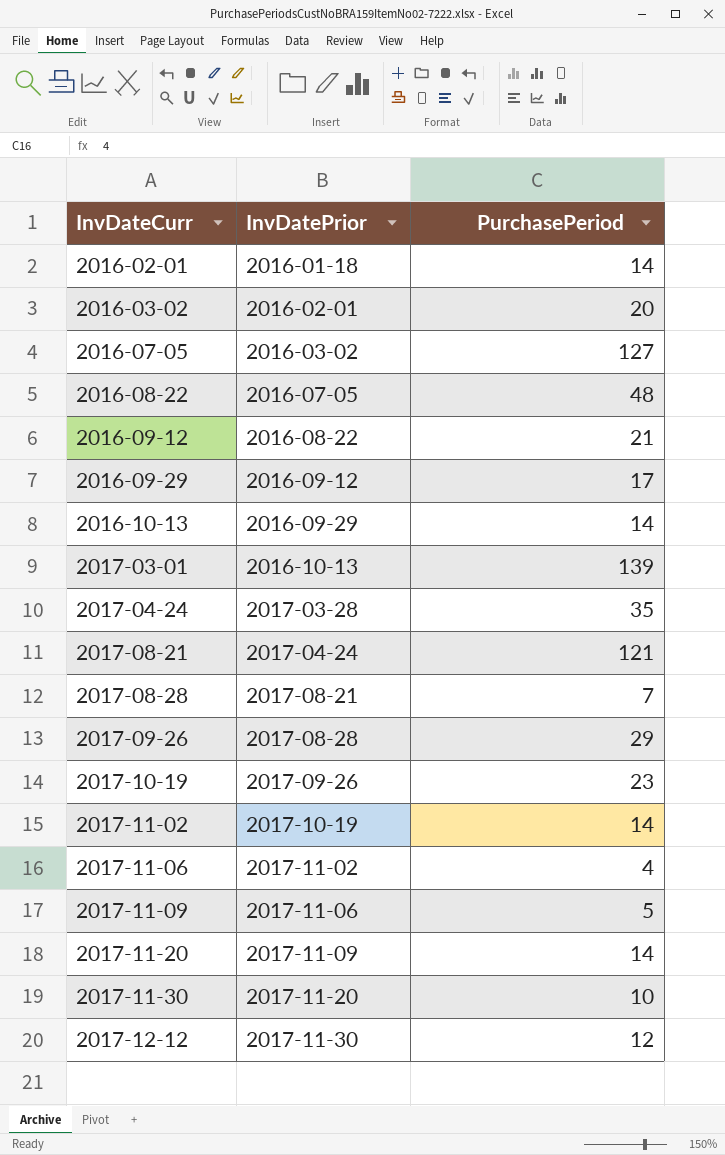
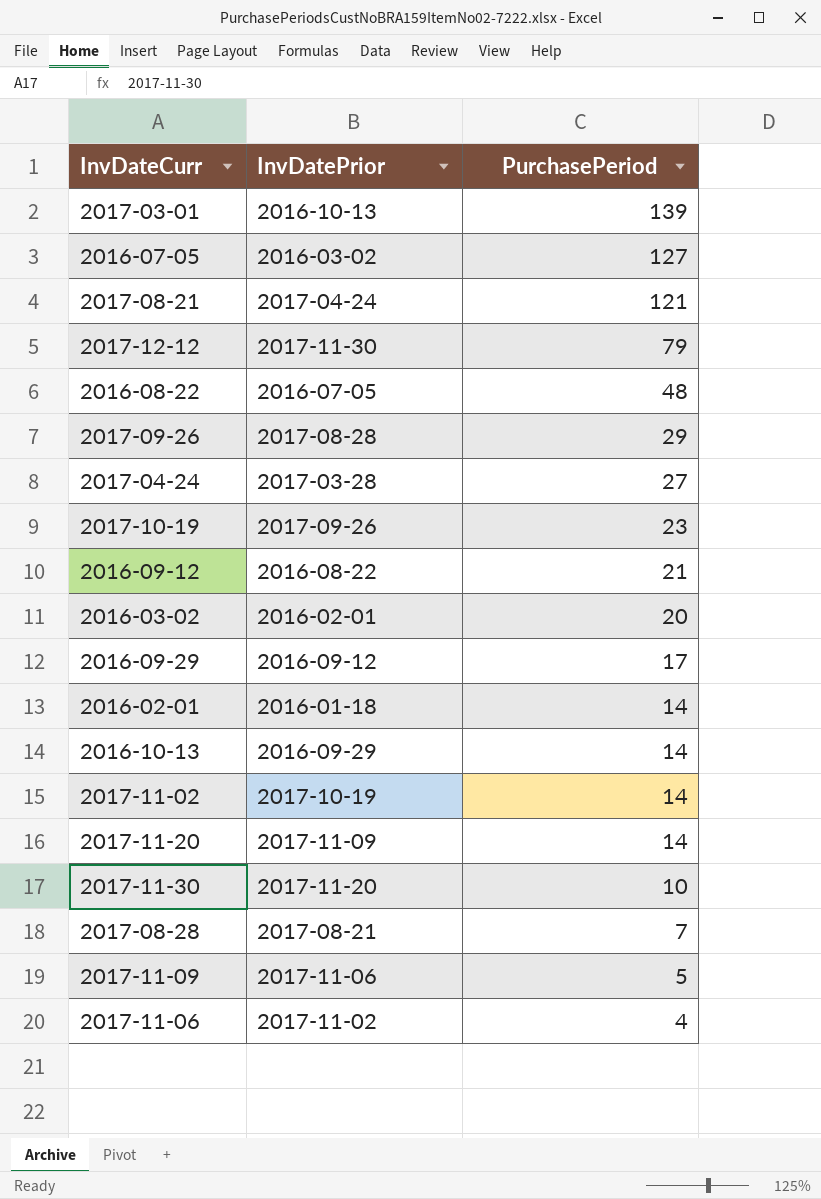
row order: InvDateCurr ascending -> PurchasePeriod descending
2017-12-12 | PurchasePeriod: 12 -> 79
2017-04-24 | PurchasePeriod: 35 -> 27

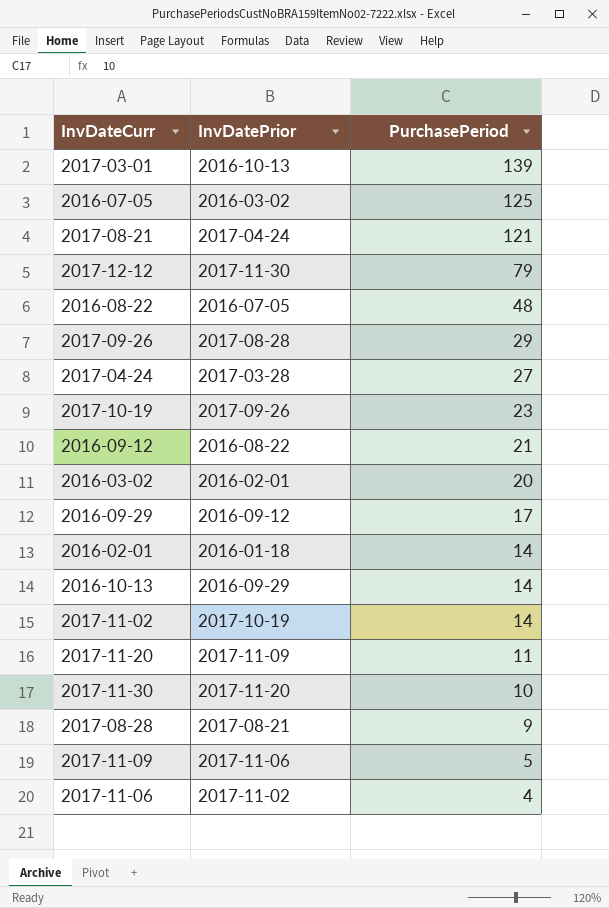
2016-07-05 | PurchasePeriod: 127 -> 125
2017-11-20 | PurchasePeriod: 14 -> 11
2017-08-28 | PurchasePeriod: 7 -> 9

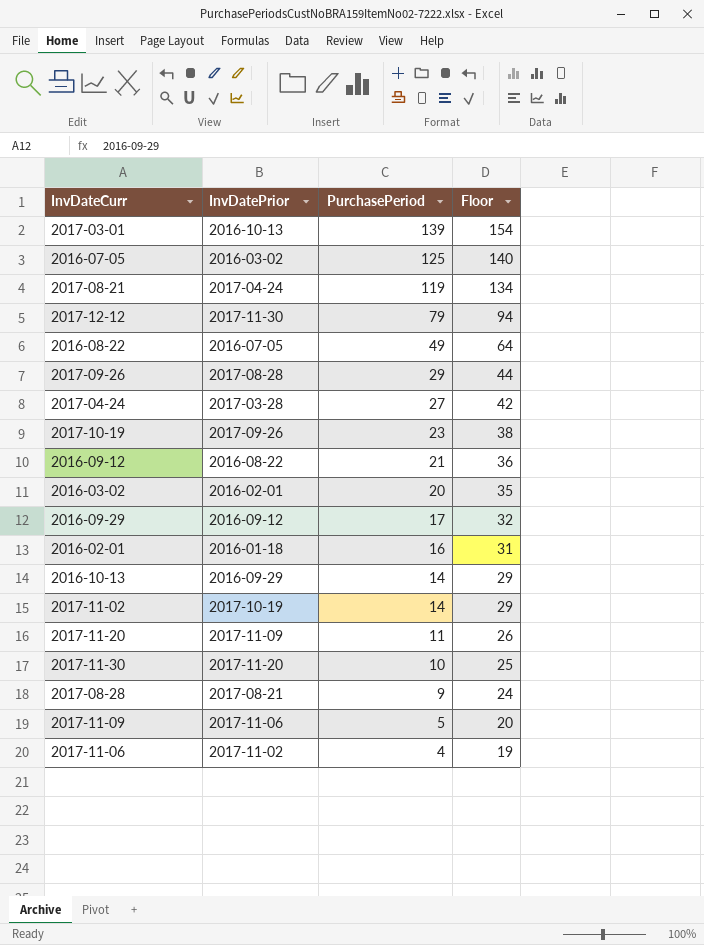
column Floor | formula: none -> [PurchasePeriod] + 15
2017-08-21 | PurchasePeriod: 121 -> 119
2016-08-22 | PurchasePeriod: 48 -> 49
2016-02-01 | PurchasePeriod: 14 -> 16

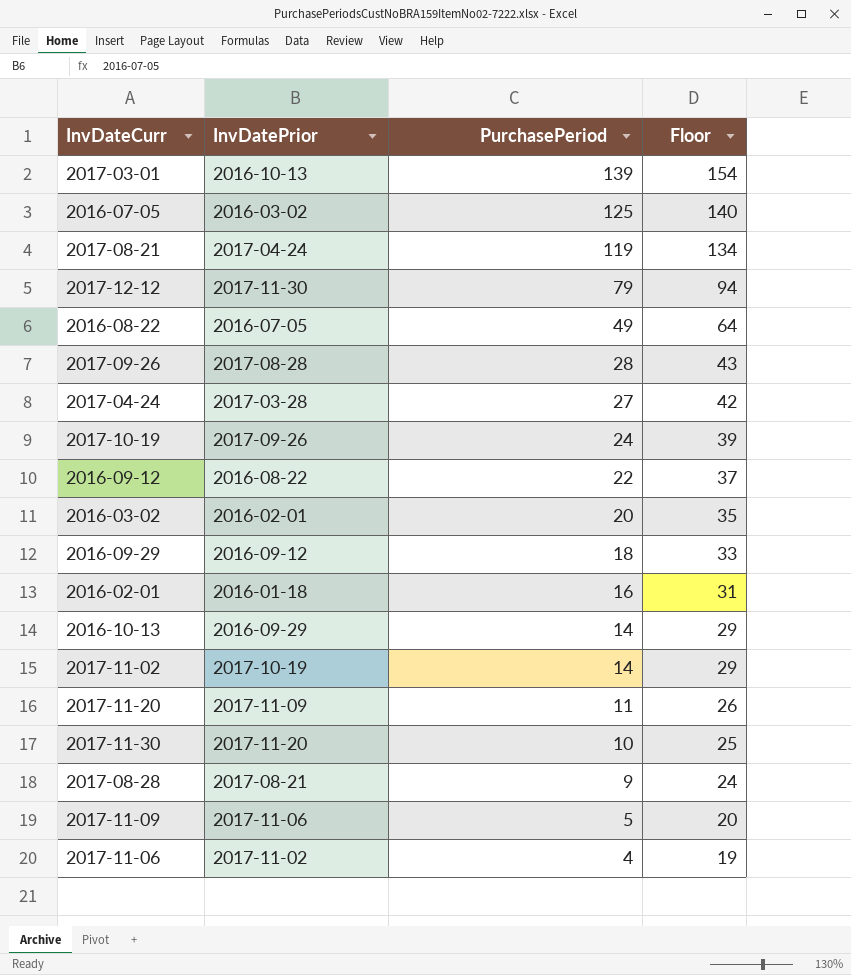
2017-09-26 | PurchasePeriod: 29 -> 28
2017-09-26 | Floor: 44 -> 43
2017-10-19 | PurchasePeriod: 23 -> 24
2017-10-19 | Floor: 38 -> 39
2016-09-12 | PurchasePeriod: 21 -> 22
2016-09-12 | Floor: 36 -> 37
2016-09-29 | PurchasePeriod: 17 -> 18
2016-09-29 | Floor: 32 -> 33

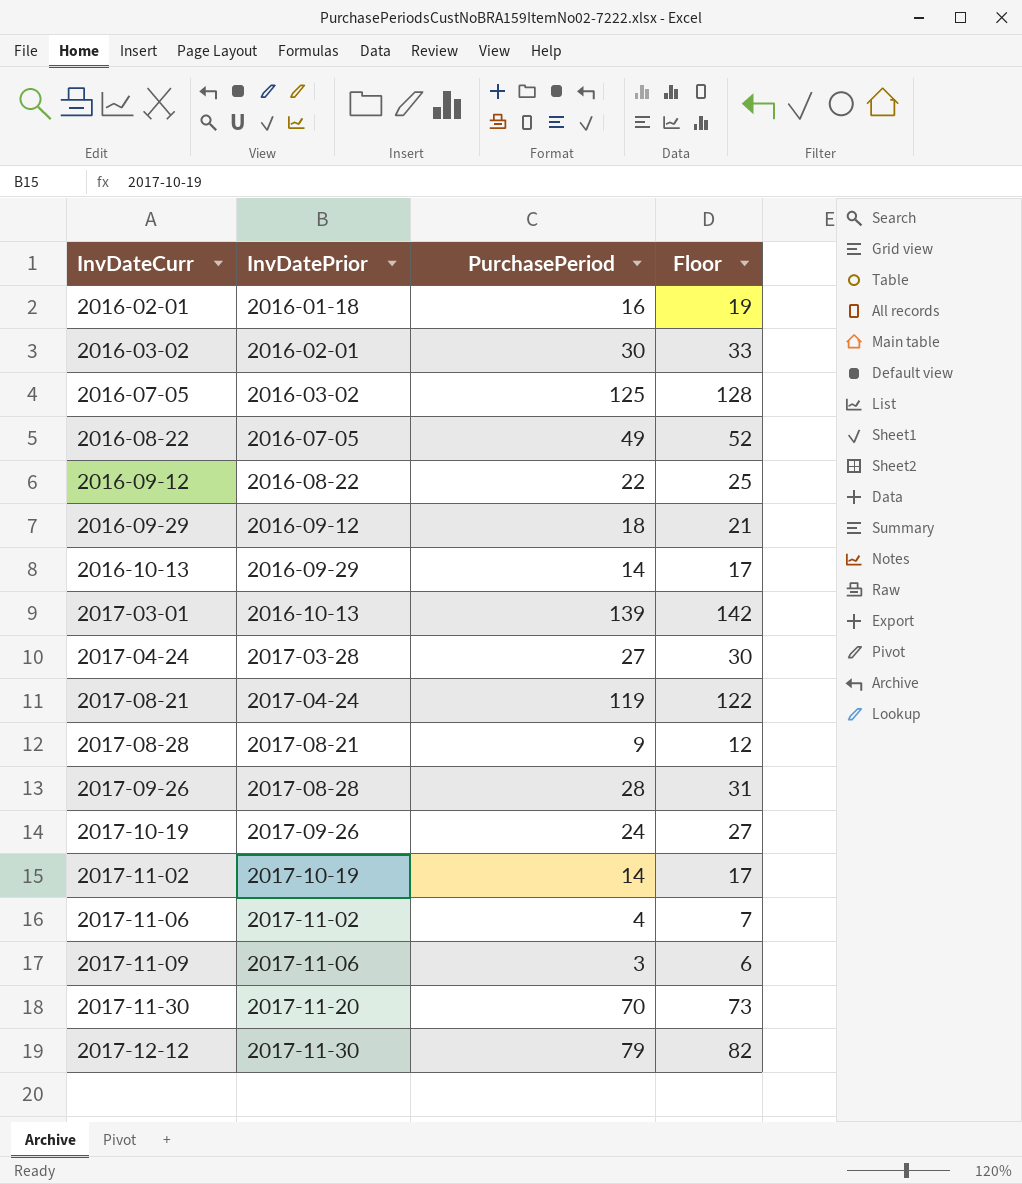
row order: PurchasePeriod descending -> InvDateCurr ascending
column Floor | formula: [PurchasePeriod] + 15 -> [PurchasePeriod] + 3
row 2017-11-20: 2017-11-09 | 11 | 26 -> none
2016-03-02 | PurchasePeriod: 20 -> 30
2017-11-09 | PurchasePeriod: 5 -> 3
2017-11-30 | PurchasePeriod: 10 -> 70

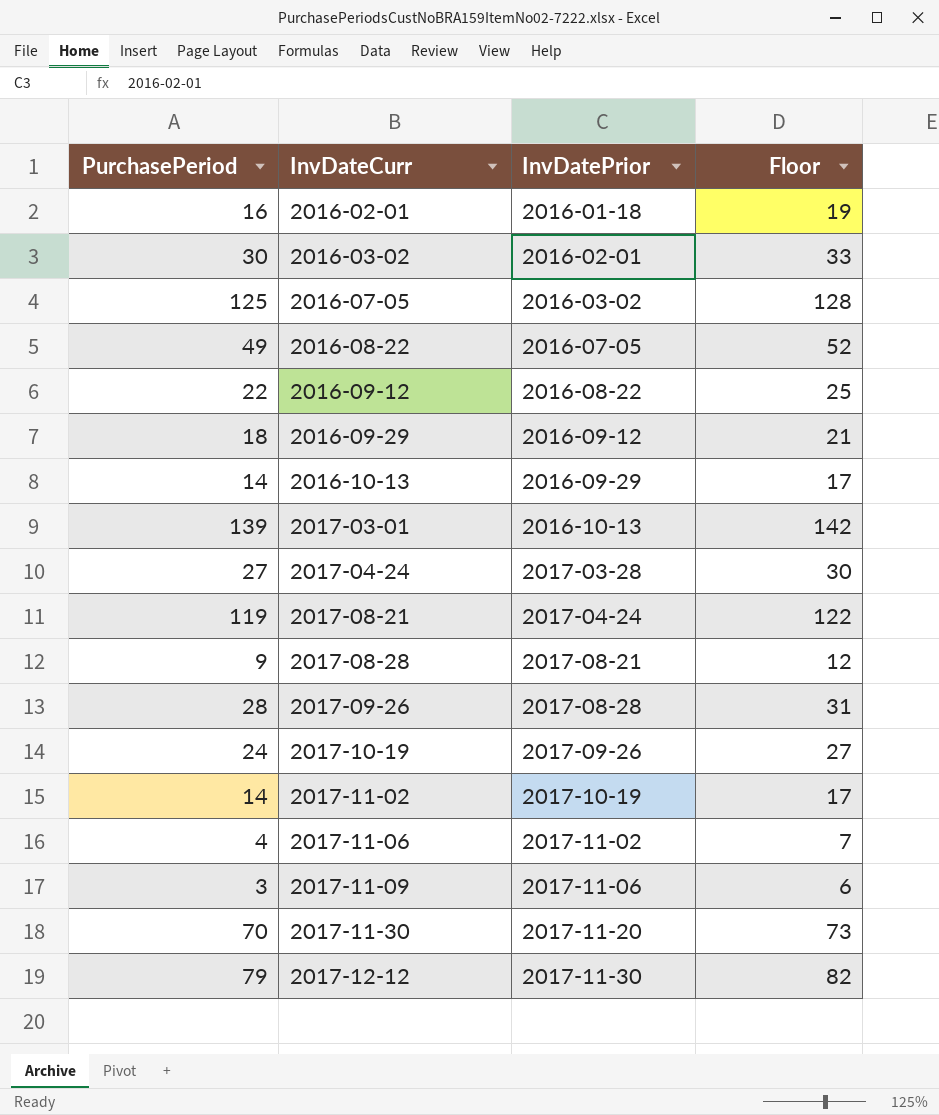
column PurchasePeriod | position: 3 -> 1

